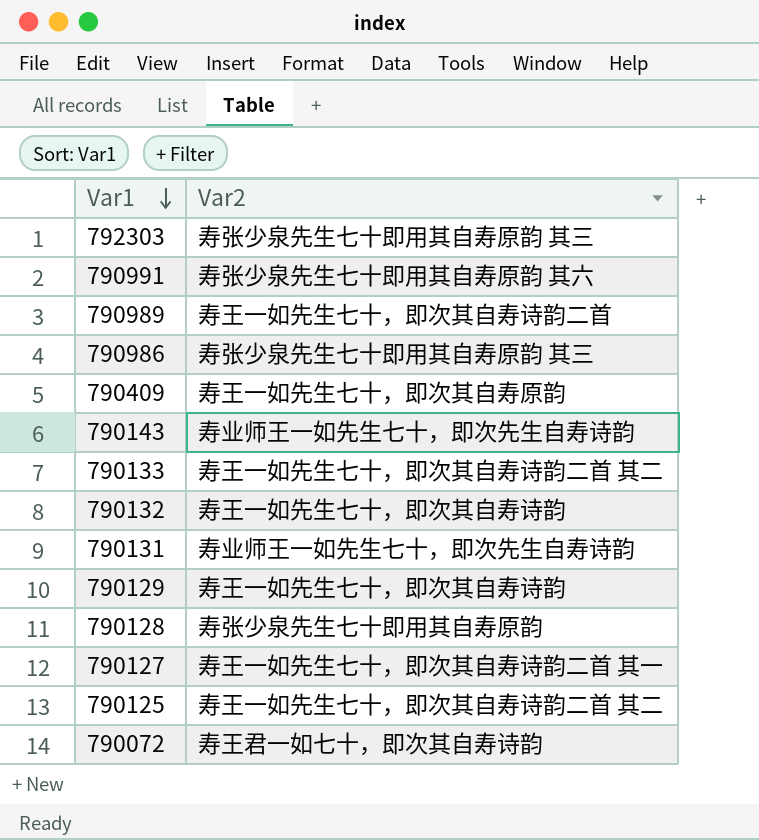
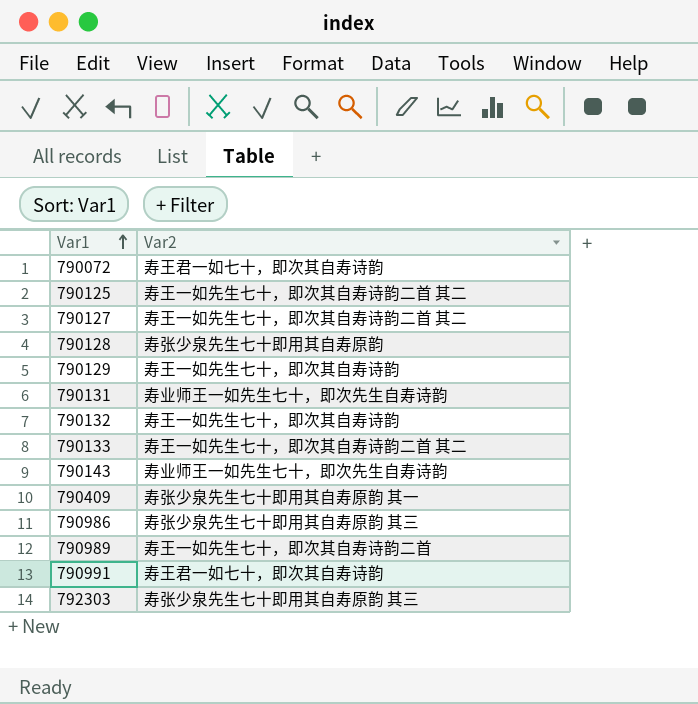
row order: Var1 descending -> Var1 ascending
790127 | Var2: 寿王一如先生七十，即次其自寿诗韵二首 其一 -> 寿王一如先生七十，即次其自寿诗韵二首 其二
790409 | Var2: 寿王一如先生七十，即次其自寿原韵 -> 寿张少泉先生七十即用其自寿原韵 其一
790991 | Var2: 寿张少泉先生七十即用其自寿原韵 其六 -> 寿王君一如七十，即次其自寿诗韵

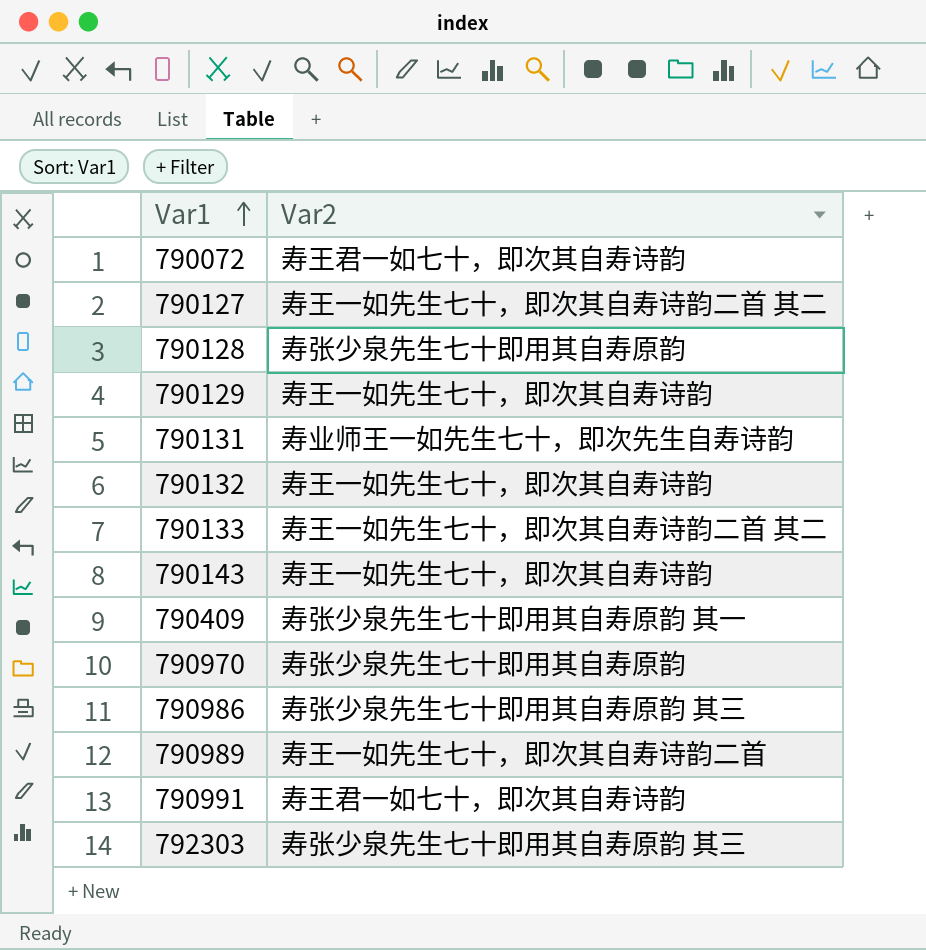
row 790125: 寿王一如先生七十，即次其自寿诗韵二首 其二 -> none
790143 | Var2: 寿业师王一如先生七十，即次先生自寿诗韵 -> 寿王一如先生七十，即次其自寿诗韵
row 790970: none -> 寿张少泉先生七十即用其自寿原韵

